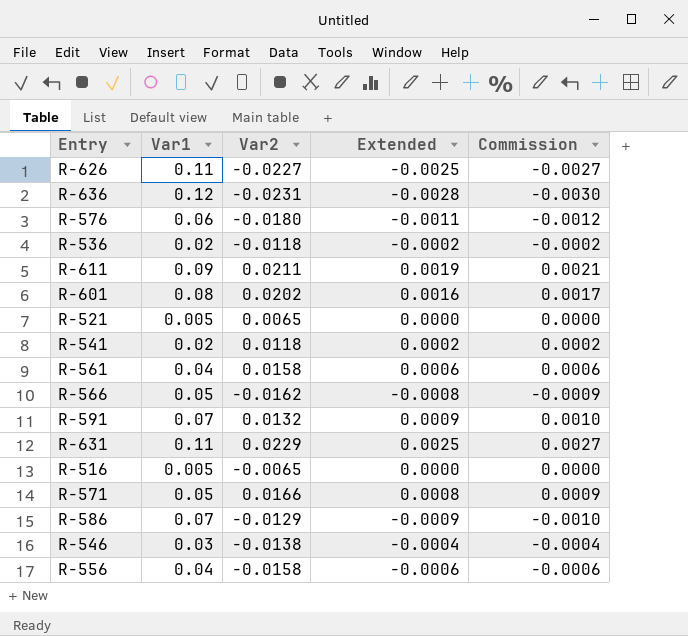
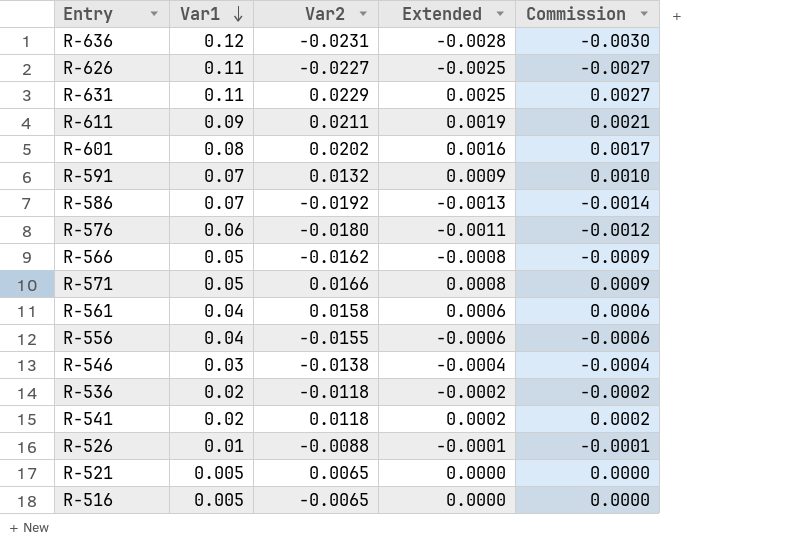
row order: none -> Var1 descending
R-586 | Var2: -0.0129 -> -0.0192
R-586 | Extended: -0.0009 -> -0.0013
R-586 | Commission: -0.0010 -> -0.0014
R-556 | Var2: -0.0158 -> -0.0155
row R-526: none -> 0.01 | -0.0088 | -0.0001 | -0.0001

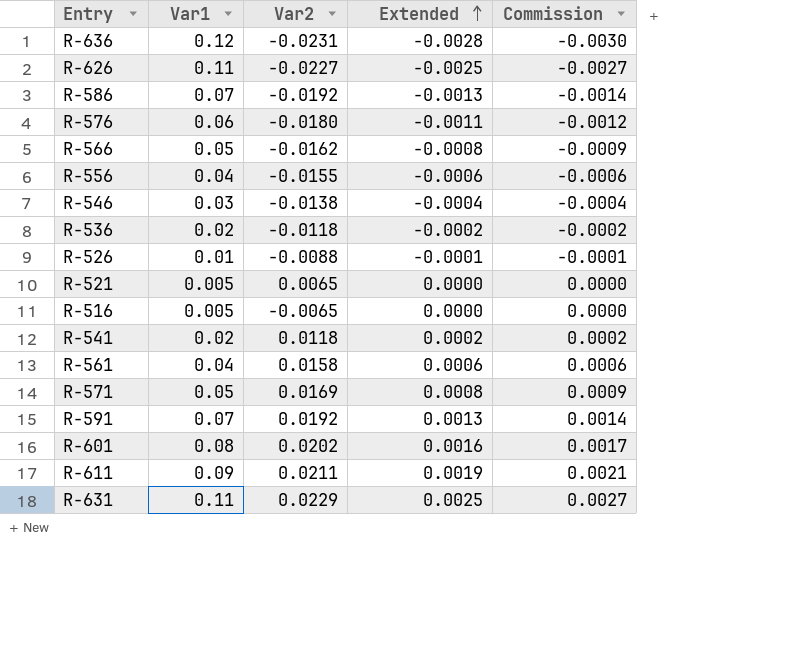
row order: Var1 descending -> Extended ascending
R-571 | Var2: 0.0166 -> 0.0169
R-591 | Var2: 0.0132 -> 0.0192
R-591 | Extended: 0.0009 -> 0.0013
R-591 | Commission: 0.0010 -> 0.0014

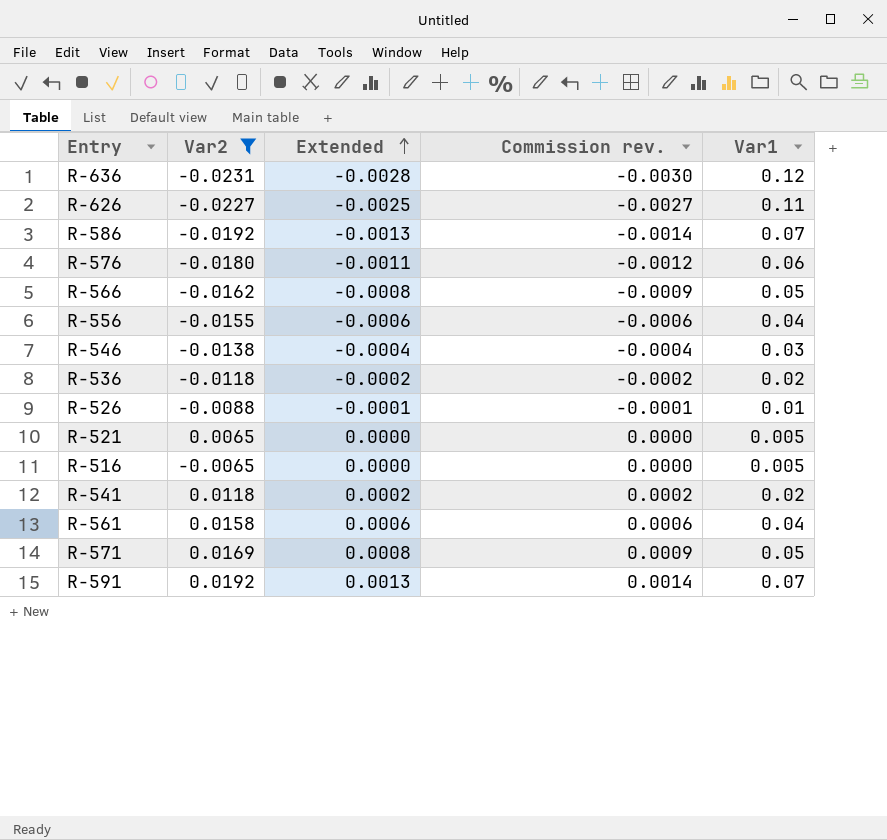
filter: none -> Var2 <= 0.0192
column name: Commission -> Commission rev.
column Var1 | position: 2 -> 5

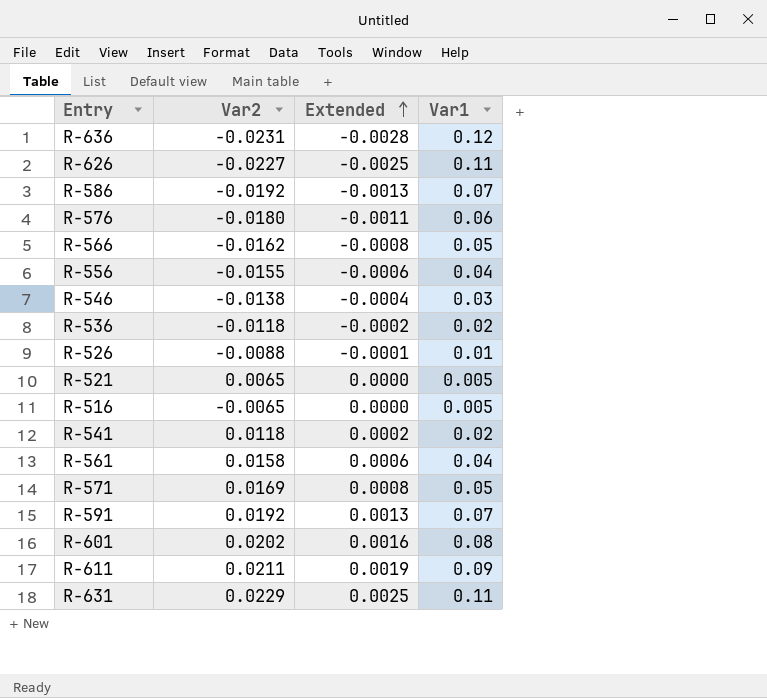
filter: Var2 <= 0.0192 -> none
column Commission rev. | formula: [Extended] * 1.08 -> none

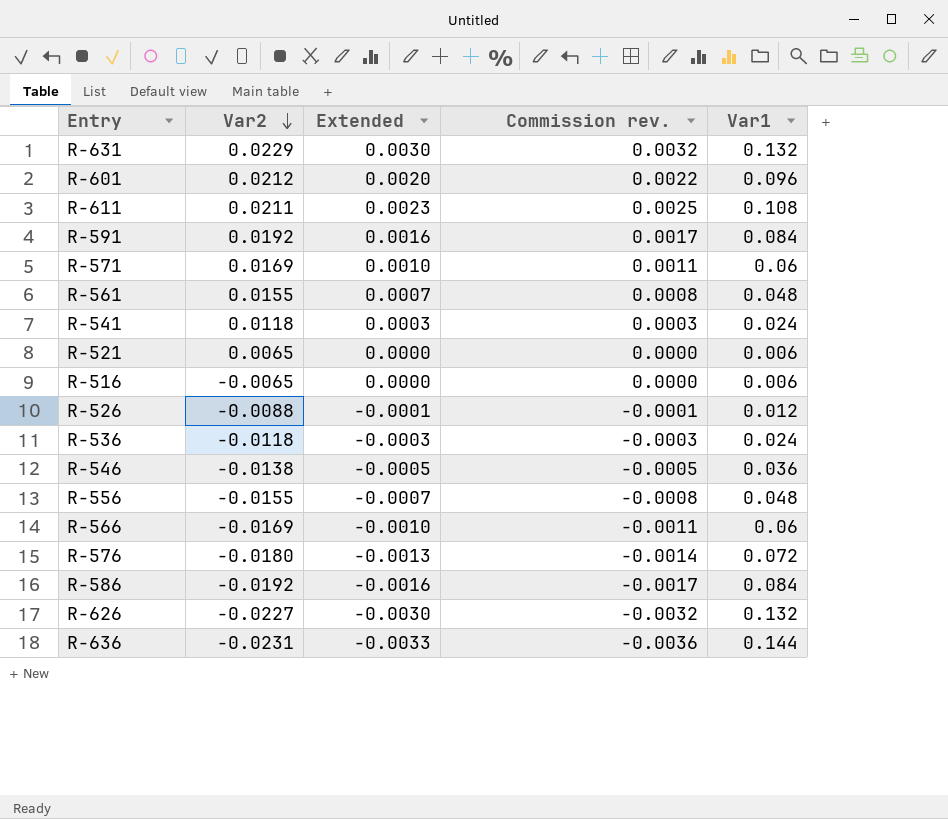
row order: Extended ascending -> Var2 descending
column Commission rev. | formula: none -> [Extended] * 1.08
R-631 | Extended: 0.0025 -> 0.0030
R-631 | Var1: 0.11 -> 0.132
R-601 | Var2: 0.0202 -> 0.0212
R-601 | Extended: 0.0016 -> 0.0020
R-601 | Var1: 0.08 -> 0.096
R-611 | Extended: 0.0019 -> 0.0023
R-611 | Var1: 0.09 -> 0.108
R-591 | Extended: 0.0013 -> 0.0016
R-591 | Var1: 0.07 -> 0.084
R-571 | Extended: 0.0008 -> 0.0010
R-571 | Var1: 0.05 -> 0.06
R-561 | Var2: 0.0158 -> 0.0155
R-561 | Extended: 0.0006 -> 0.0007
R-561 | Var1: 0.04 -> 0.048
R-541 | Extended: 0.0002 -> 0.0003
R-541 | Var1: 0.02 -> 0.024
R-521 | Var1: 0.005 -> 0.006
R-516 | Var1: 0.005 -> 0.006
R-526 | Var1: 0.01 -> 0.012
R-536 | Extended: -0.0002 -> -0.0003
R-536 | Var1: 0.02 -> 0.024
R-546 | Extended: -0.0004 -> -0.0005
R-546 | Var1: 0.03 -> 0.036
R-556 | Extended: -0.0006 -> -0.0007
R-556 | Var1: 0.04 -> 0.048
R-566 | Var2: -0.0162 -> -0.0169
R-566 | Extended: -0.0008 -> -0.0010
R-566 | Var1: 0.05 -> 0.06
R-576 | Extended: -0.0011 -> -0.0013
R-576 | Var1: 0.06 -> 0.072
R-586 | Extended: -0.0013 -> -0.0016
R-586 | Var1: 0.07 -> 0.084
R-626 | Extended: -0.0025 -> -0.0030
R-626 | Var1: 0.11 -> 0.132
R-636 | Extended: -0.0028 -> -0.0033
R-636 | Var1: 0.12 -> 0.144

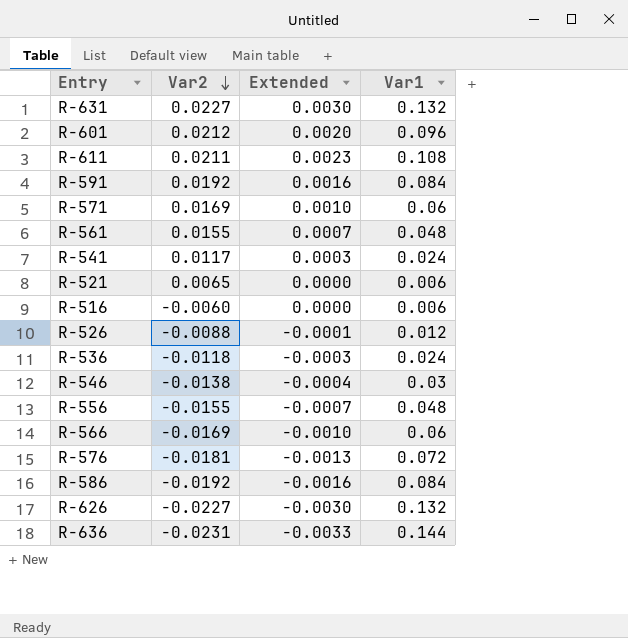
column Commission rev. | formula: [Extended] * 1.08 -> none
R-631 | Var2: 0.0229 -> 0.0227
R-541 | Var2: 0.0118 -> 0.0117
R-516 | Var2: -0.0065 -> -0.0060
R-546 | Extended: -0.0005 -> -0.0004
R-546 | Var1: 0.036 -> 0.03
R-576 | Var2: -0.0180 -> -0.0181

